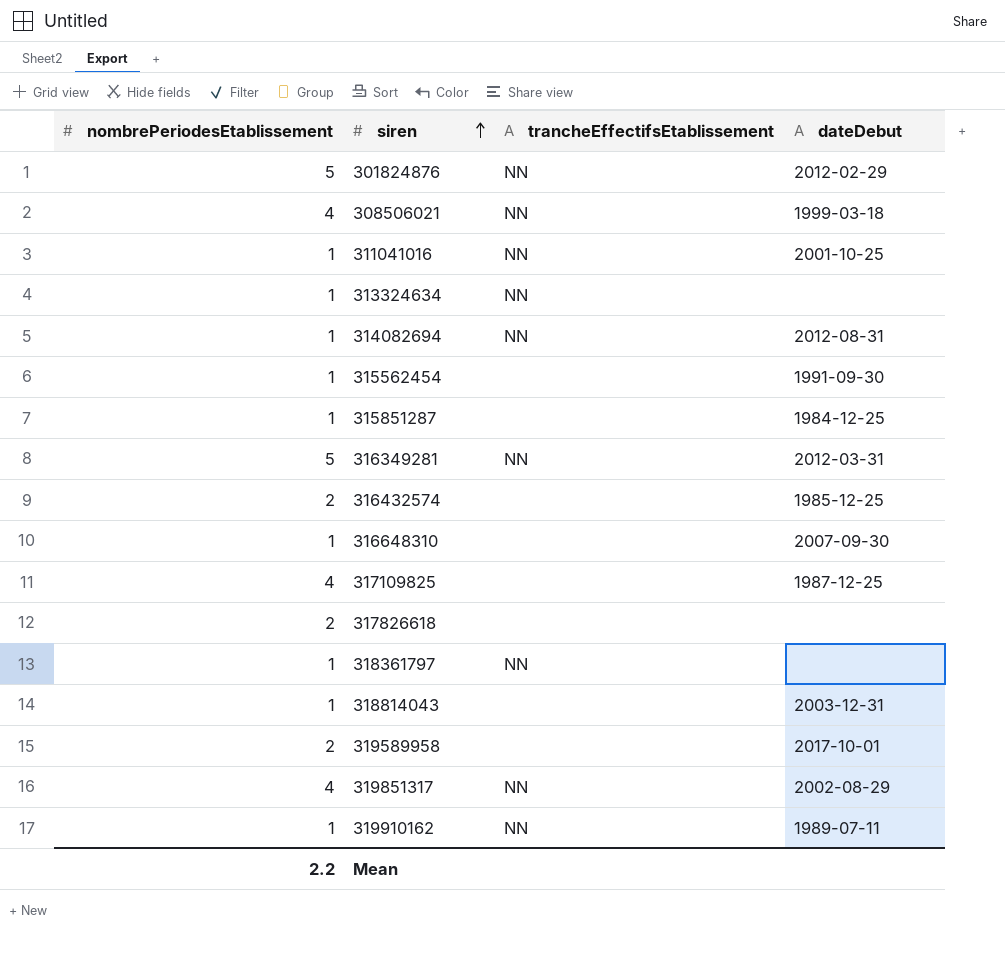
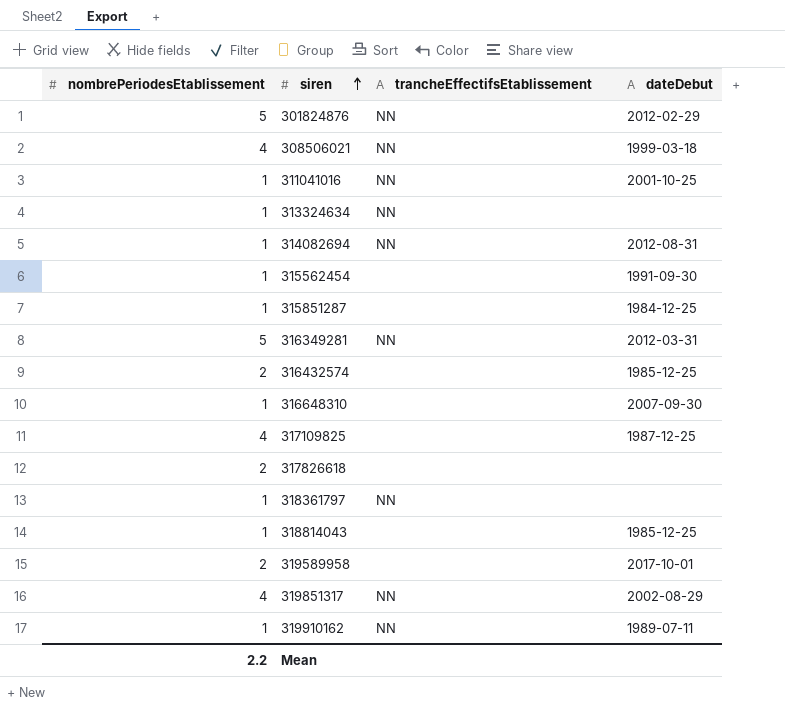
318814043 | dateDebut: 2003-12-31 -> 1985-12-25

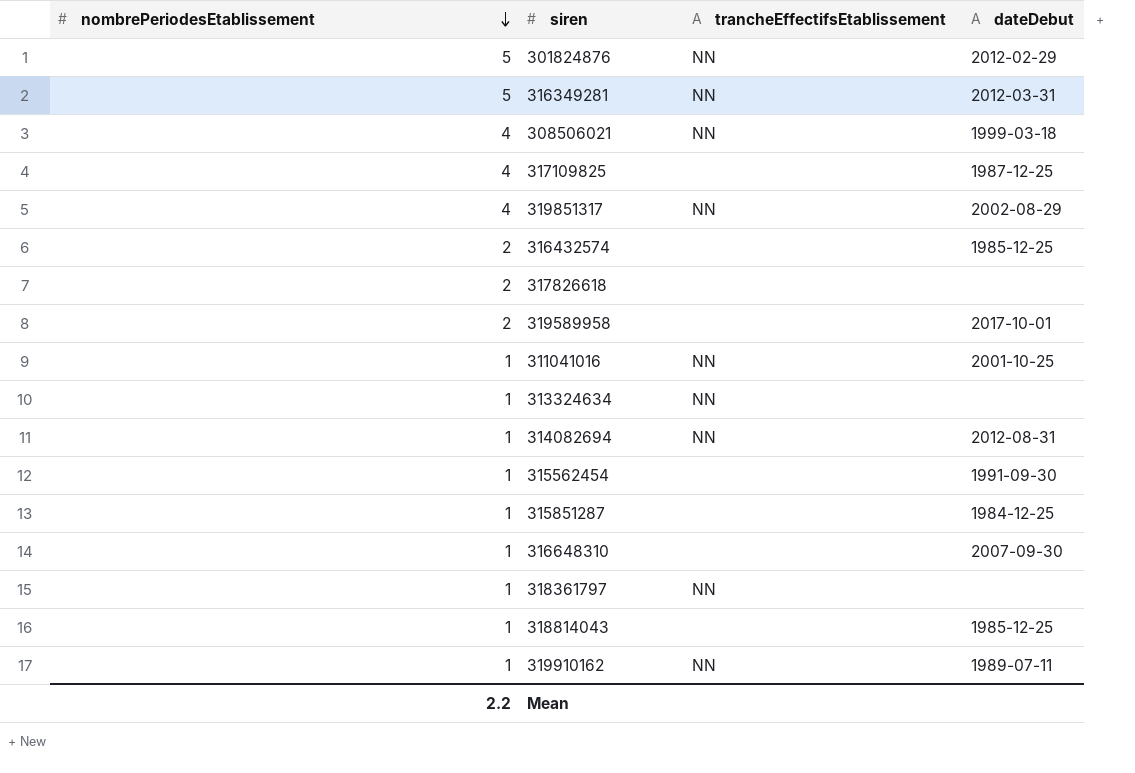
row order: siren ascending -> nombrePeriodesEtablissement descending

